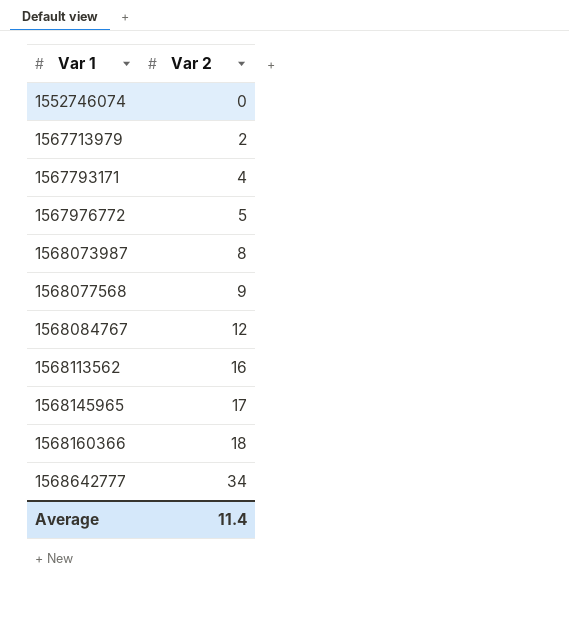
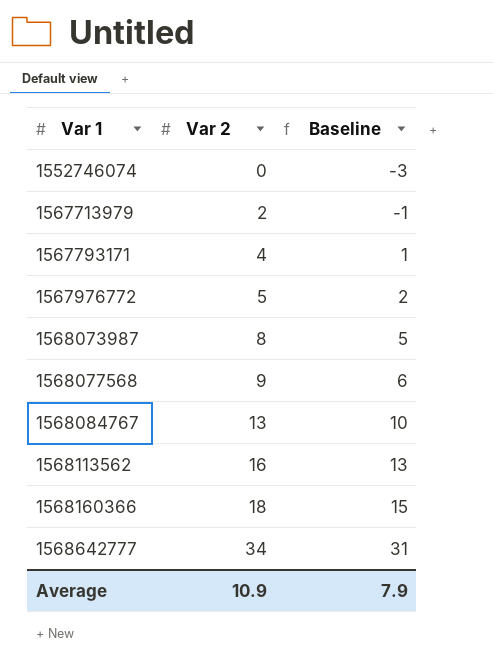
column Baseline | formula: none -> [Var 2] - 3
row 1568145965: 17 -> none
1568084767 | Var 2: 12 -> 13
Average | Var 2: 11.4 -> 10.9

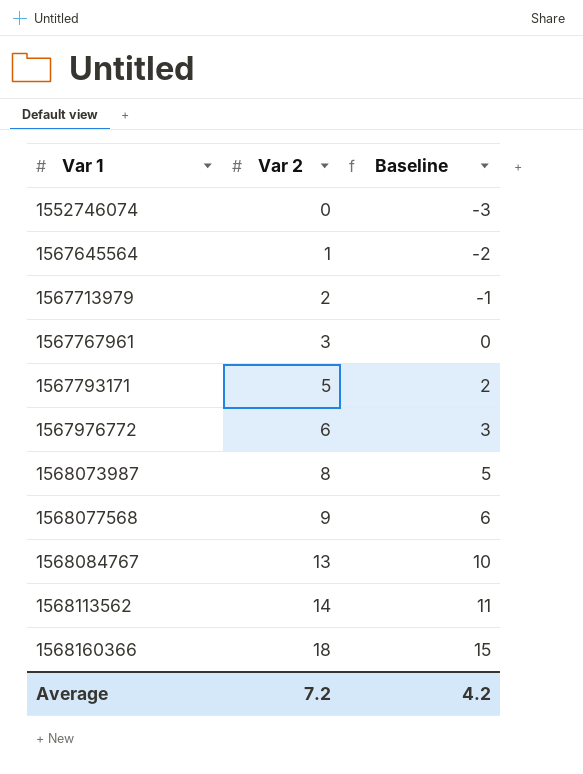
row 1568642777: 34 | 31 -> none
row 1567645564: none -> 1 | -2
row 1567767961: none -> 3 | 0
1567793171 | Var 2: 4 -> 5
1567793171 | Baseline: 1 -> 2
1567976772 | Var 2: 5 -> 6
1567976772 | Baseline: 2 -> 3
1568113562 | Var 2: 16 -> 14
1568113562 | Baseline: 13 -> 11
Average | Var 2: 10.9 -> 7.2
Average | Baseline: 7.9 -> 4.2

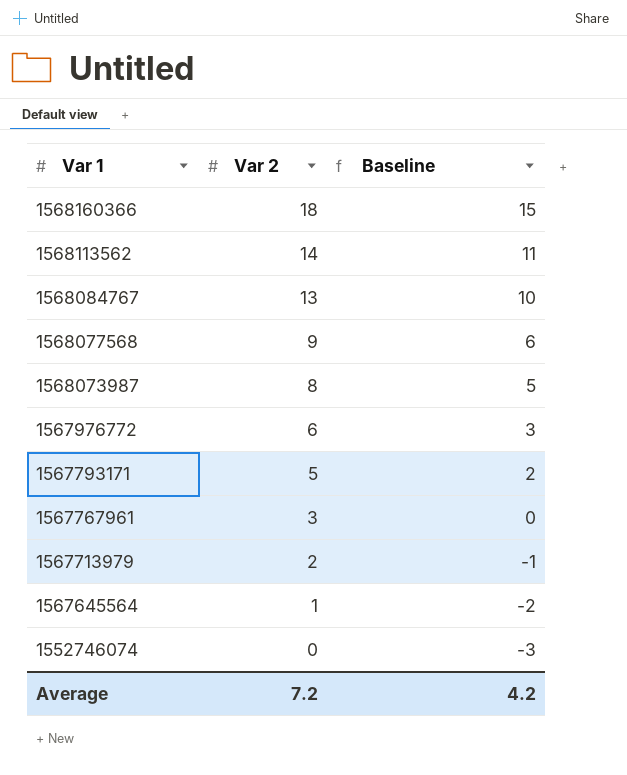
row order: Var 1 ascending -> Var 1 descending

